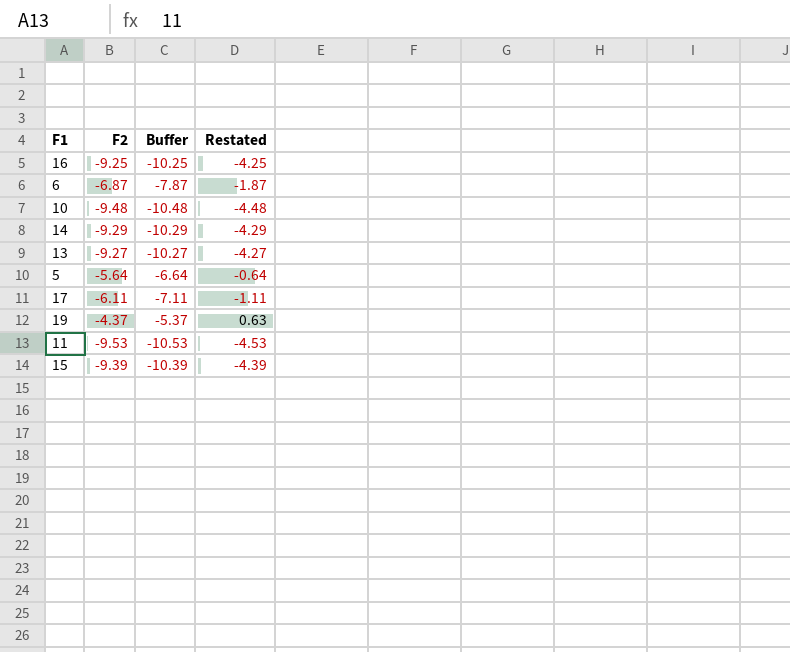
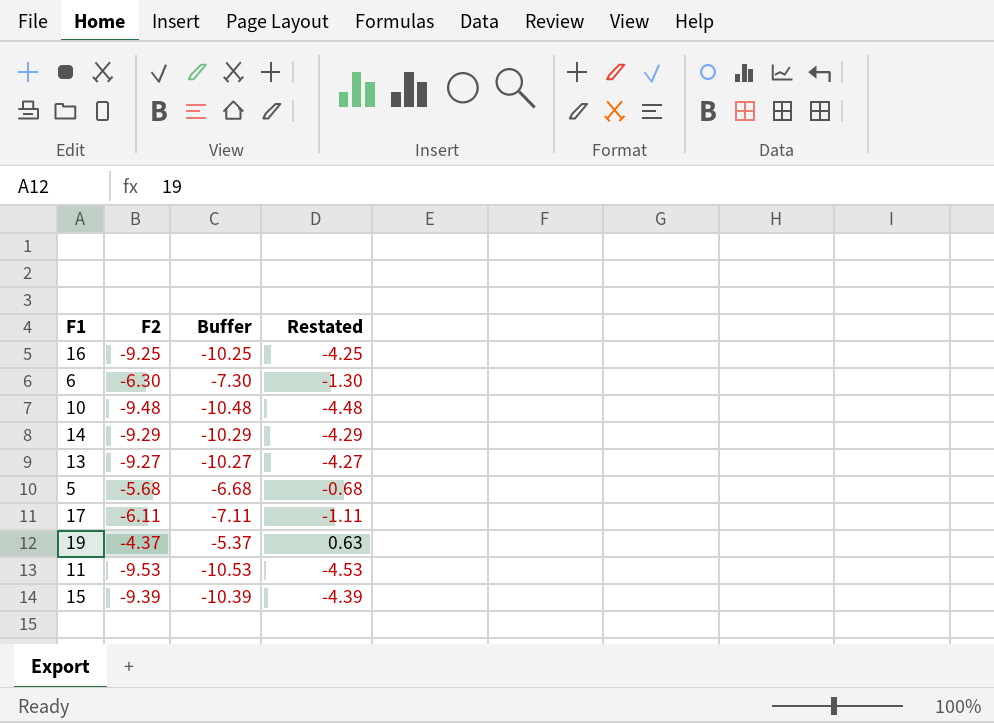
6 | F2: -6.87 -> -6.30
6 | Buffer: -7.87 -> -7.30
6 | Restated: -1.87 -> -1.30
5 | F2: -5.64 -> -5.68
5 | Buffer: -6.64 -> -6.68
5 | Restated: -0.64 -> -0.68

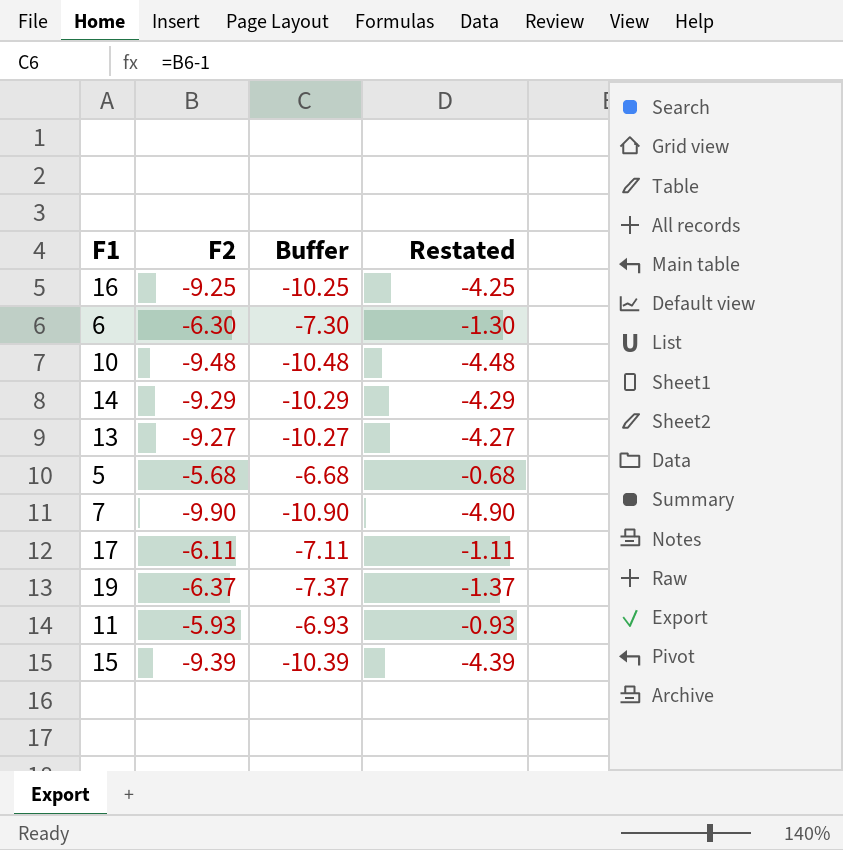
row 7: none -> -9.90 | -10.90 | -4.90
19 | F2: -4.37 -> -6.37
19 | Buffer: -5.37 -> -7.37
19 | Restated: 0.63 -> -1.37
11 | F2: -9.53 -> -5.93
11 | Buffer: -10.53 -> -6.93
11 | Restated: -4.53 -> -0.93

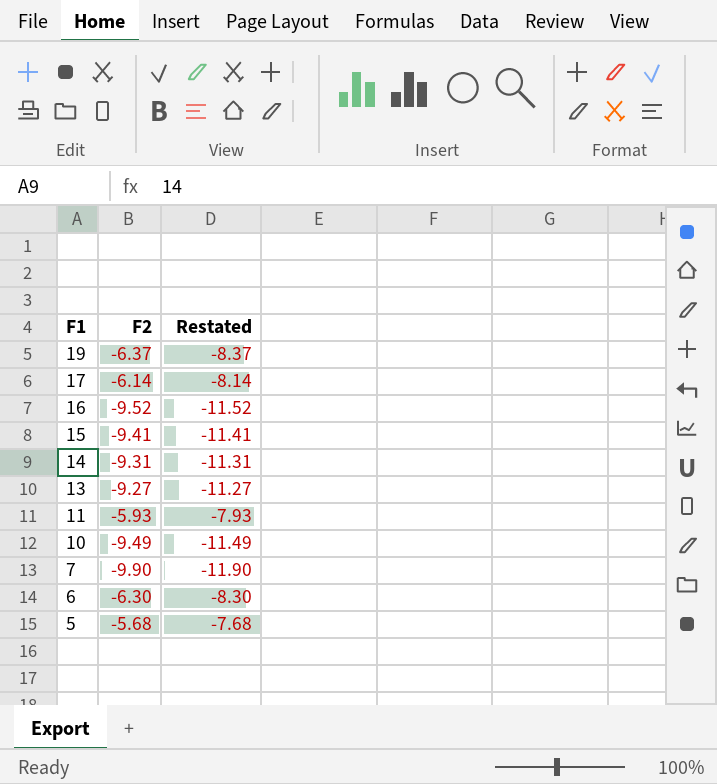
row order: none -> F1 descending
column Buffer | formula: [F2] - 1 -> none
column Restated | formula: [F2] + 5 -> [F2] - 2
17 | F2: -6.11 -> -6.14
16 | F2: -9.25 -> -9.52
15 | F2: -9.39 -> -9.41
14 | F2: -9.29 -> -9.31
10 | F2: -9.48 -> -9.49

